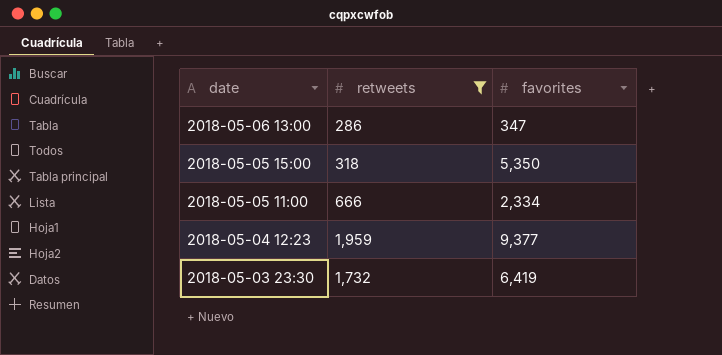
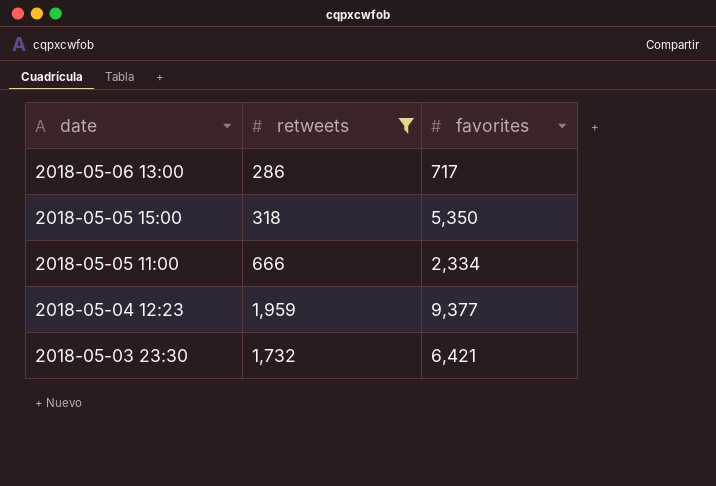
2018-05-06 13:00 | favorites: 347 -> 717
2018-05-03 23:30 | favorites: 6,419 -> 6,421

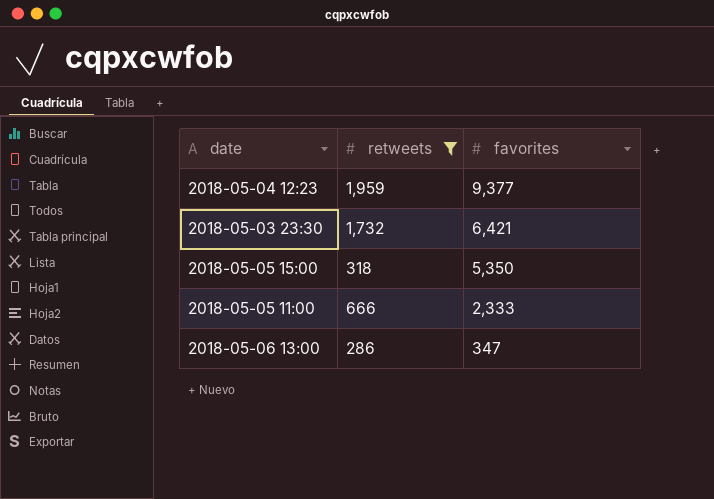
row order: date descending -> favorites descending
2018-05-05 11:00 | favorites: 2,334 -> 2,333
2018-05-06 13:00 | favorites: 717 -> 347

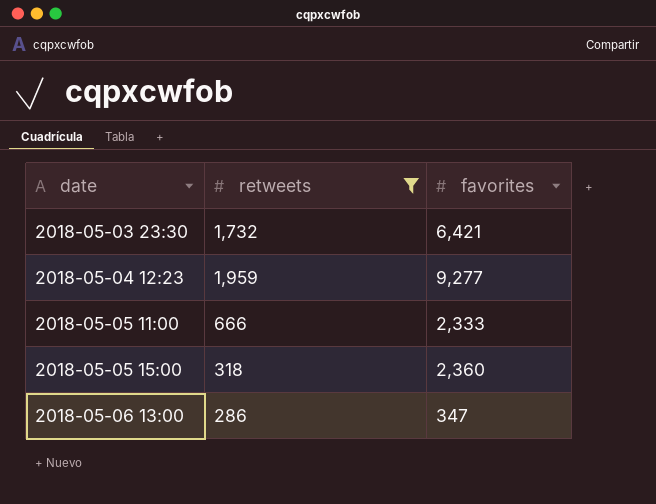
row order: favorites descending -> date ascending
2018-05-04 12:23 | favorites: 9,377 -> 9,277
2018-05-05 15:00 | favorites: 5,350 -> 2,360

